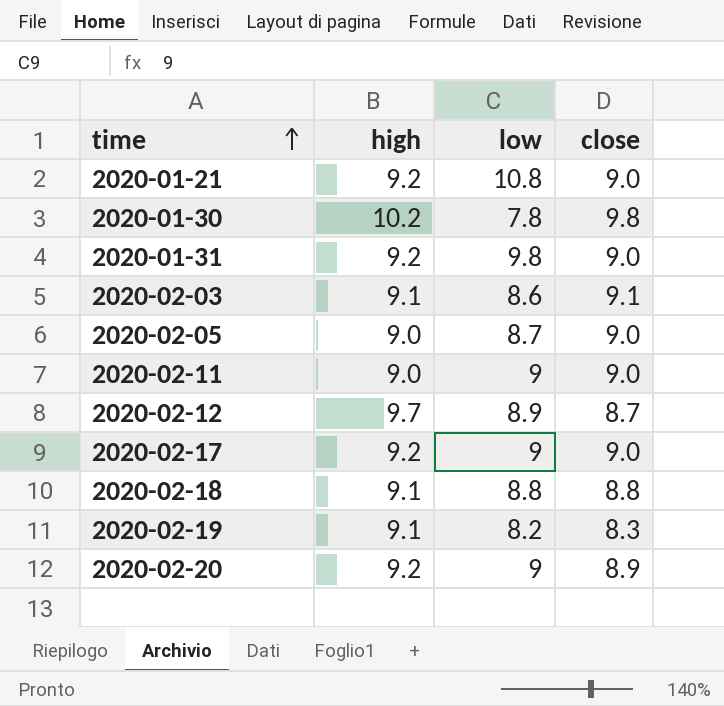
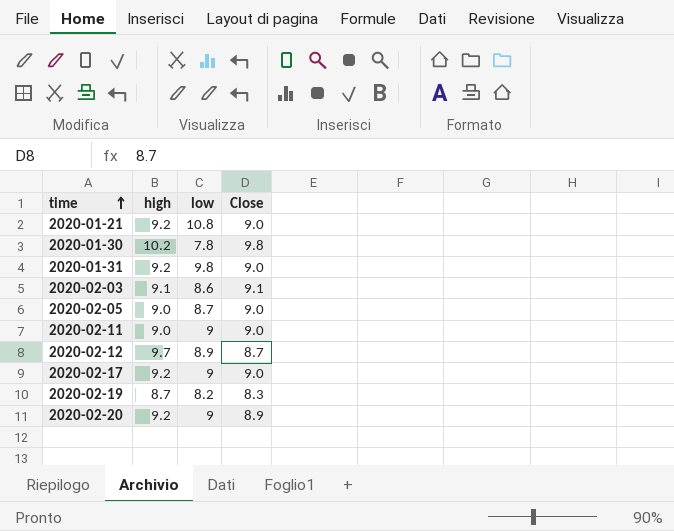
column name: close -> Close
row 2020-02-18: 9.1 | 8.8 | 8.8 -> none
2020-02-19 | high: 9.1 -> 8.7

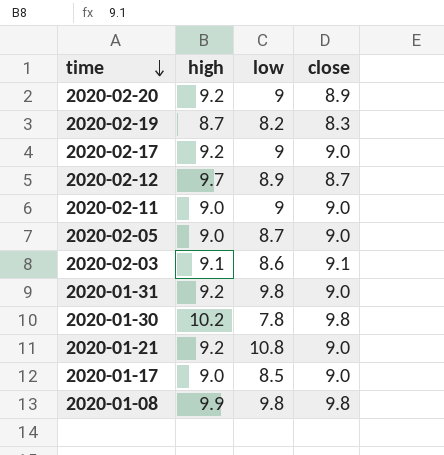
row order: time ascending -> time descending
column name: Close -> close
row 2020-01-17: none -> 9.0 | 8.5 | 9.0
row 2020-01-08: none -> 9.9 | 9.8 | 9.8

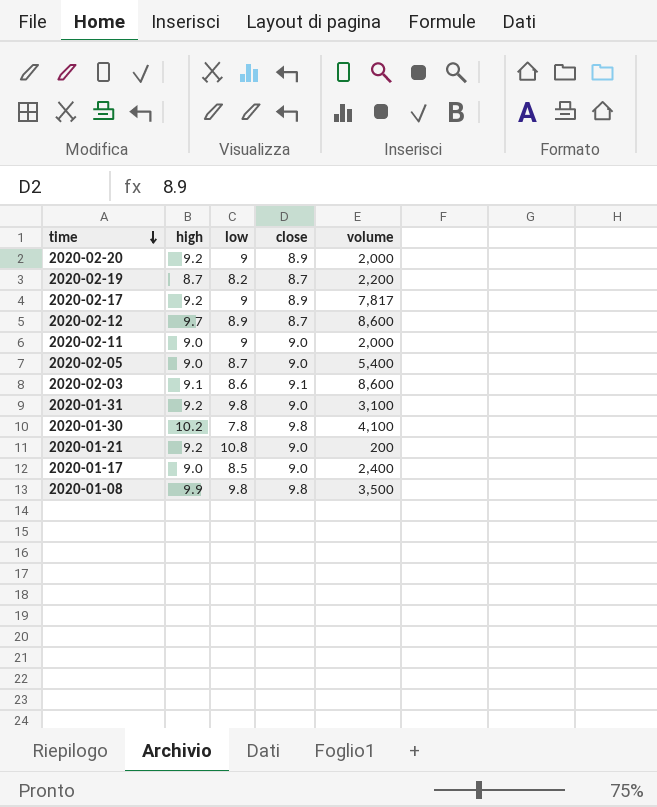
column volume | position: none -> 5
2020-02-19 | close: 8.3 -> 8.7
2020-02-17 | close: 9.0 -> 8.9

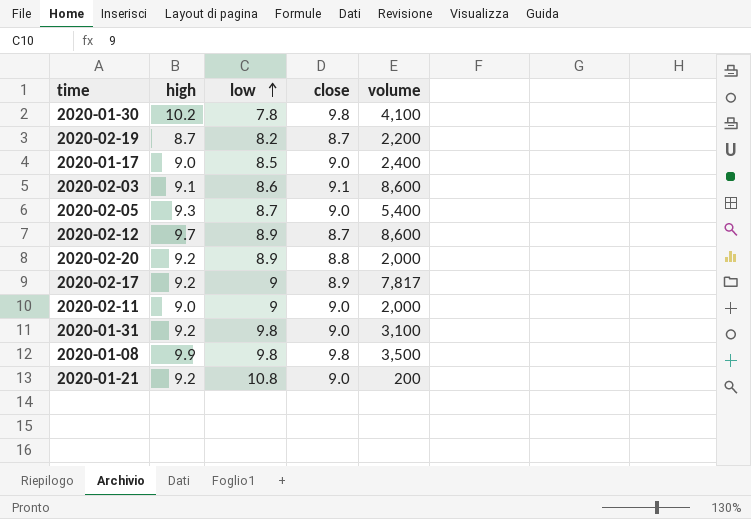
row order: time descending -> low ascending
2020-02-05 | high: 9.0 -> 9.3
2020-02-20 | low: 9 -> 8.9
2020-02-20 | close: 8.9 -> 8.8

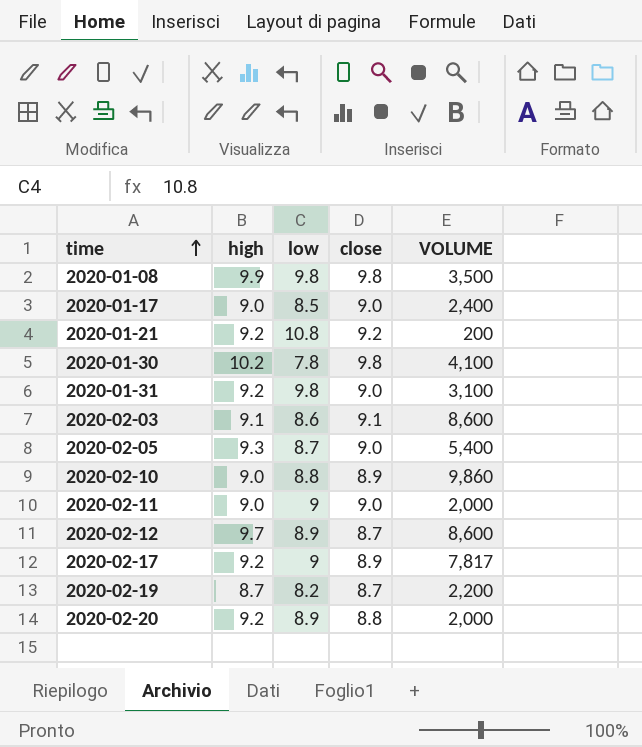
row order: low ascending -> time ascending
column name: volume -> VOLUME
2020-01-21 | close: 9.0 -> 9.2
row 2020-02-10: none -> 9.0 | 8.8 | 8.9 | 9,860

